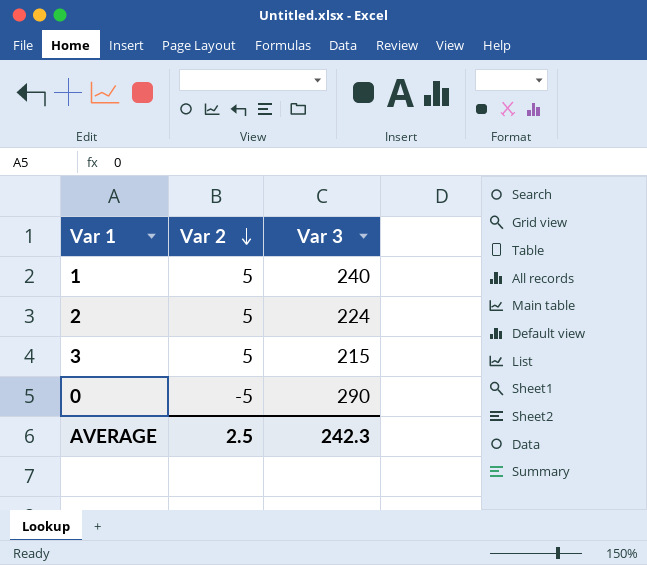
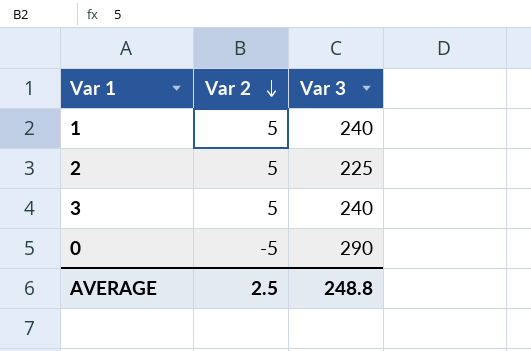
2 | Var 3: 224 -> 225
3 | Var 3: 215 -> 240
AVERAGE | Var 3: 242.3 -> 248.8

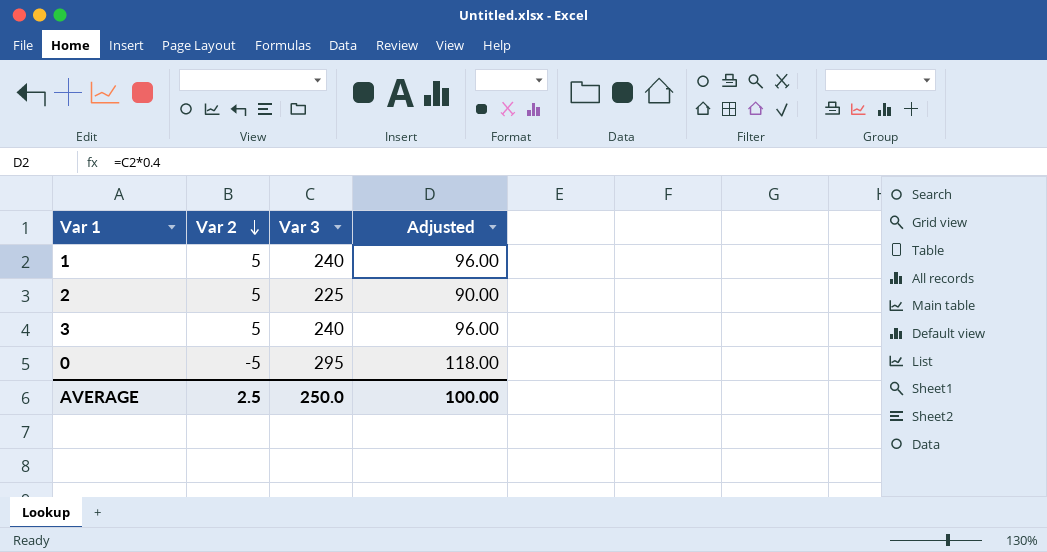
column Adjusted | formula: none -> [Var 3] * 0.4
0 | Var 3: 290 -> 295
AVERAGE | Var 3: 248.8 -> 250.0

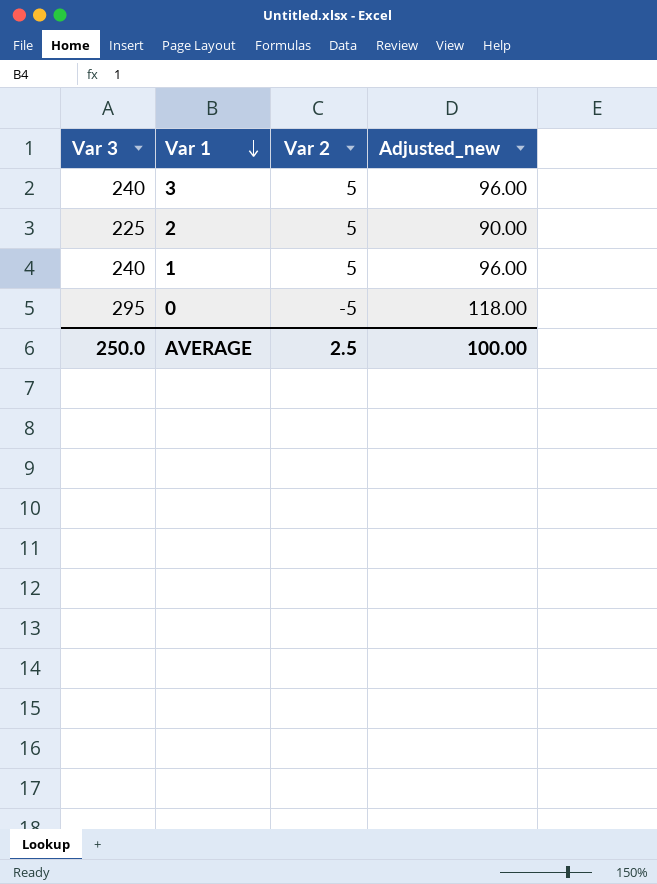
row order: Var 2 descending -> Var 1 descending
column Var 3 | position: 3 -> 1
column name: Adjusted -> Adjusted_new

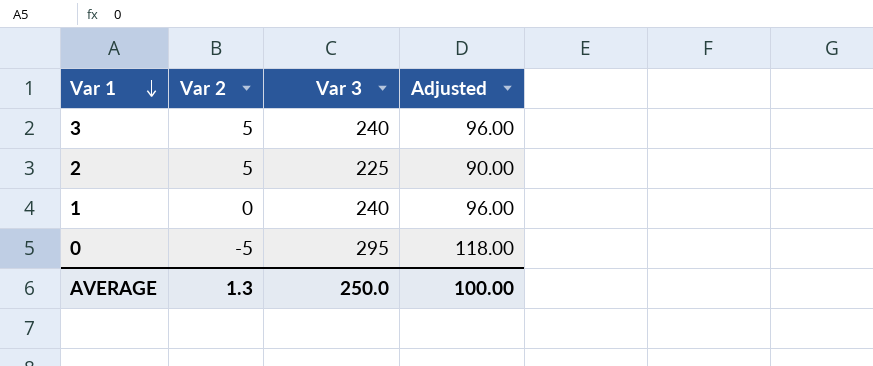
column Var 3 | position: 1 -> 3
column name: Adjusted_new -> Adjusted
1 | Var 2: 5 -> 0
AVERAGE | Var 2: 2.5 -> 1.3

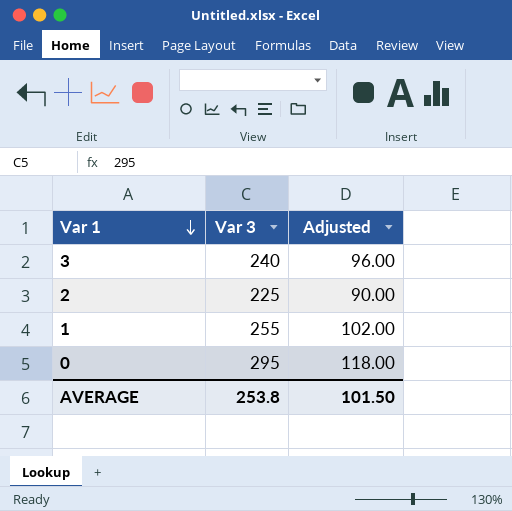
column Var 2 | position: 2 -> none
1 | Var 3: 240 -> 255
1 | Adjusted: 96.00 -> 102.00
AVERAGE | Var 3: 250.0 -> 253.8
AVERAGE | Adjusted: 100.00 -> 101.50

